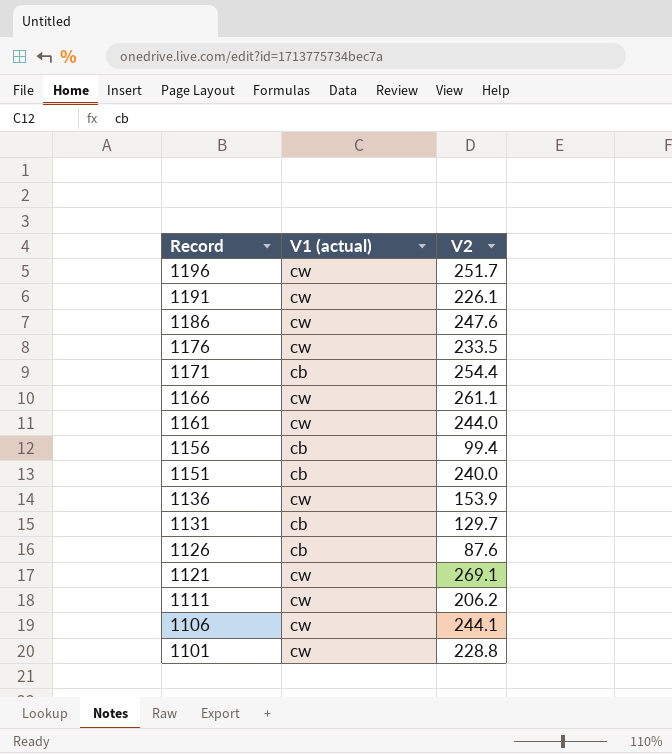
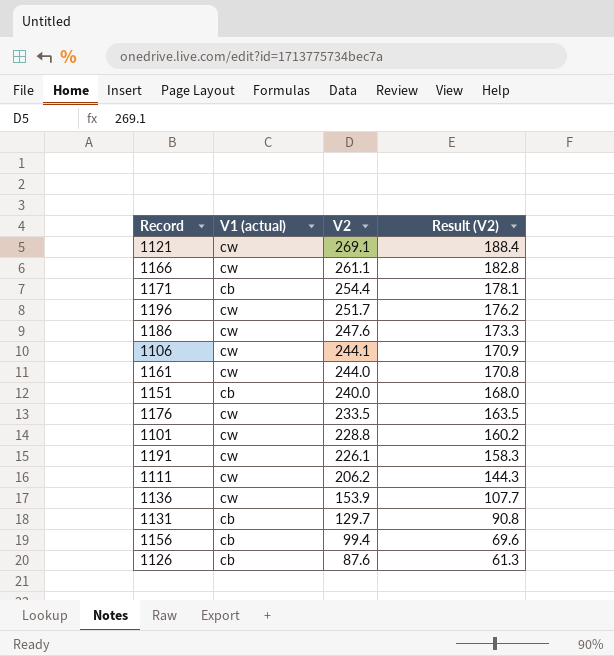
row order: Record descending -> V2 descending
column Result (V2) | formula: none -> [V2] * 0.7

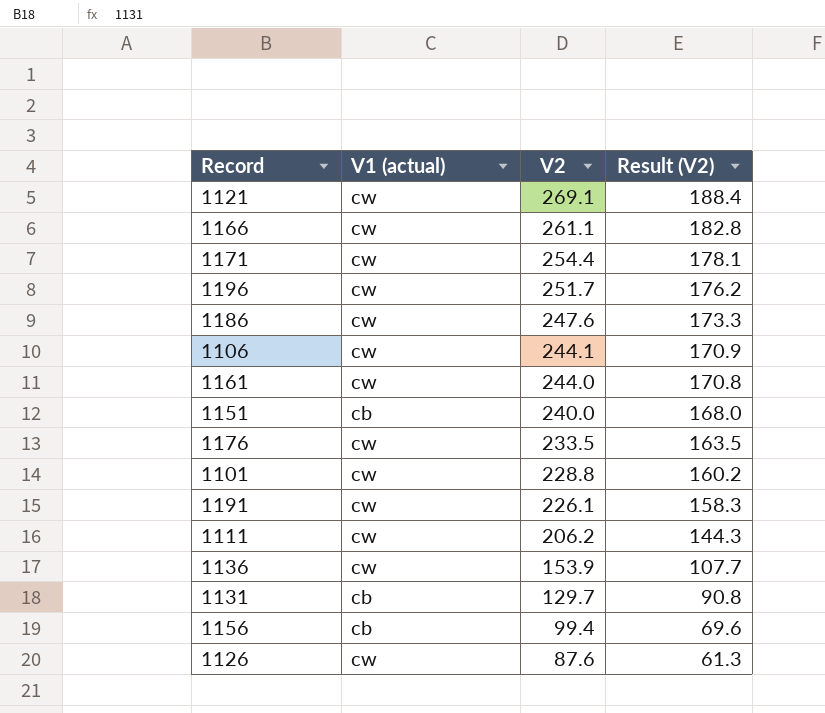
1171 | V1 (actual): cb -> cw
1126 | V1 (actual): cb -> cw

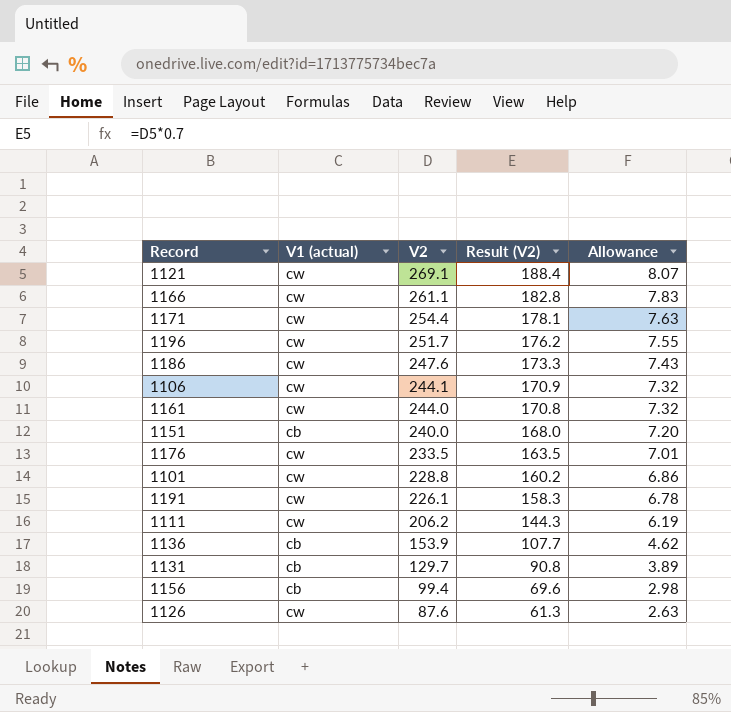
column Allowance | formula: none -> [V2] * 0.03
1136 | V1 (actual): cw -> cb

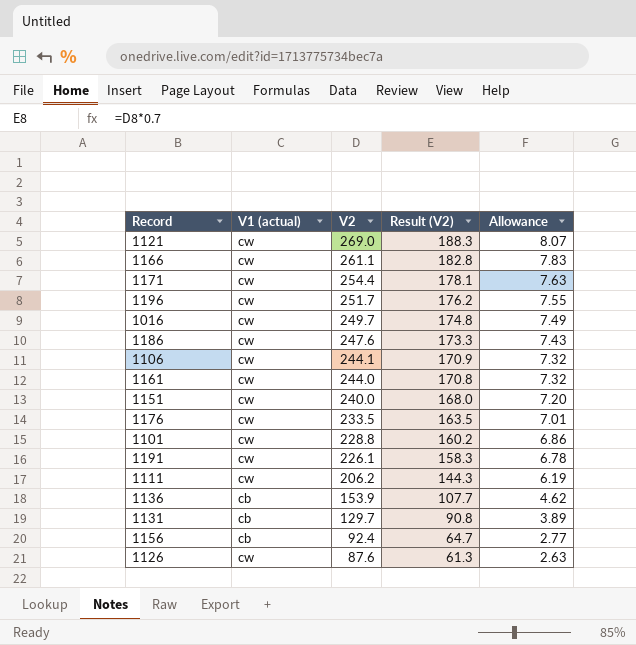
1121 | V2: 269.1 -> 269.0
1121 | Result (V2): 188.4 -> 188.3
row 1016: none -> cw | 249.7 | 174.8 | 7.49
1151 | V1 (actual): cb -> cw
1156 | V2: 99.4 -> 92.4
1156 | Result (V2): 69.6 -> 64.7
1156 | Allowance: 2.98 -> 2.77

